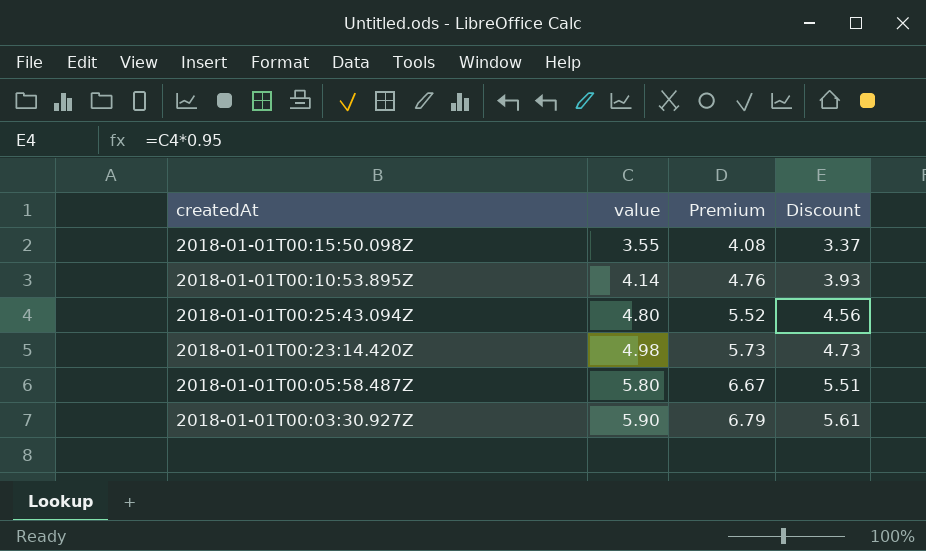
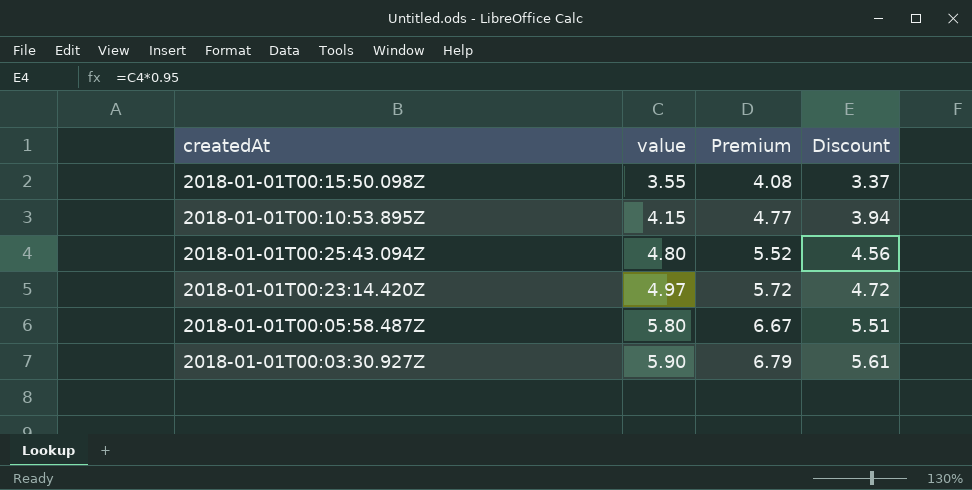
2018-01-01T00:10:53.895Z | value: 4.14 -> 4.15
2018-01-01T00:10:53.895Z | Premium: 4.76 -> 4.77
2018-01-01T00:10:53.895Z | Discount: 3.93 -> 3.94
2018-01-01T00:23:14.420Z | value: 4.98 -> 4.97
2018-01-01T00:23:14.420Z | Premium: 5.73 -> 5.72
2018-01-01T00:23:14.420Z | Discount: 4.73 -> 4.72

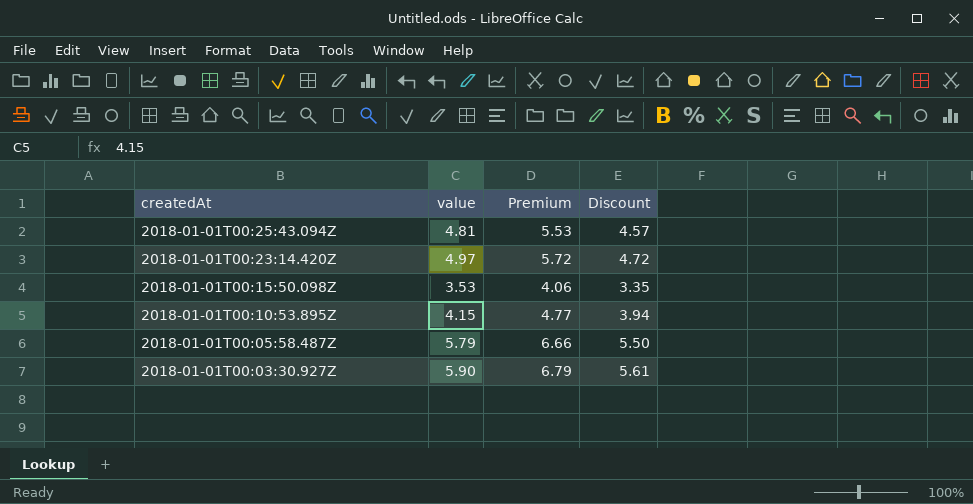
row order: value ascending -> createdAt descending
2018-01-01T00:25:43.094Z | value: 4.80 -> 4.81
2018-01-01T00:25:43.094Z | Premium: 5.52 -> 5.53
2018-01-01T00:25:43.094Z | Discount: 4.56 -> 4.57
2018-01-01T00:15:50.098Z | value: 3.55 -> 3.53
2018-01-01T00:15:50.098Z | Premium: 4.08 -> 4.06
2018-01-01T00:15:50.098Z | Discount: 3.37 -> 3.35
2018-01-01T00:05:58.487Z | value: 5.80 -> 5.79
2018-01-01T00:05:58.487Z | Premium: 6.67 -> 6.66
2018-01-01T00:05:58.487Z | Discount: 5.51 -> 5.50

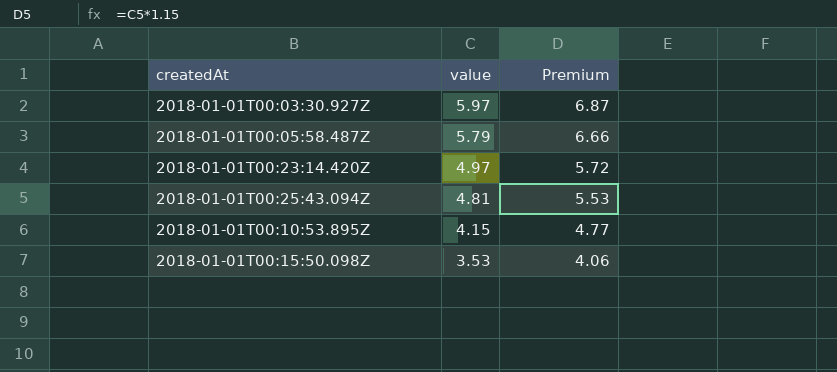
row order: createdAt descending -> value descending
column Discount | formula: [value] * 0.95 -> none
2018-01-01T00:03:30.927Z | value: 5.90 -> 5.97
2018-01-01T00:03:30.927Z | Premium: 6.79 -> 6.87

